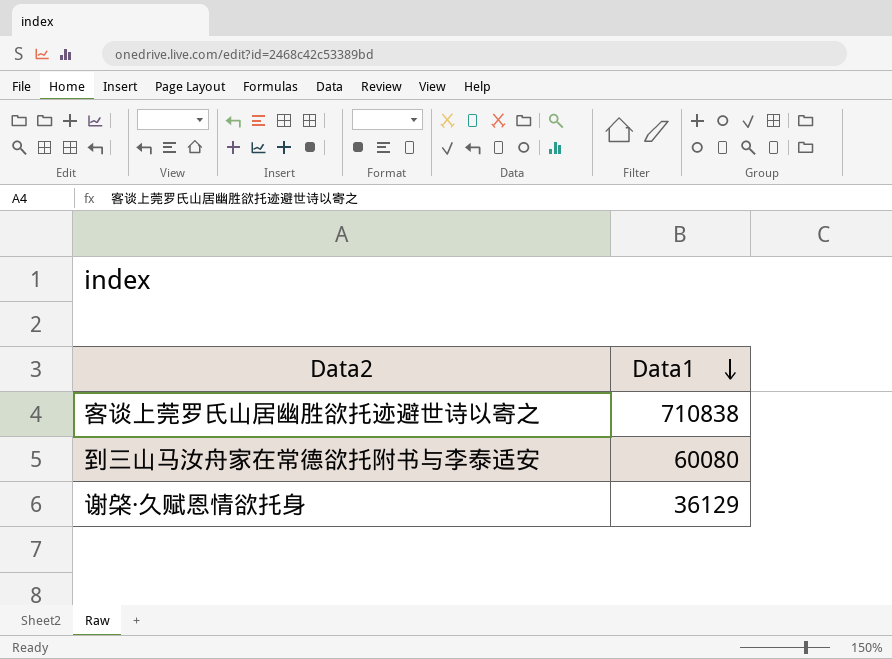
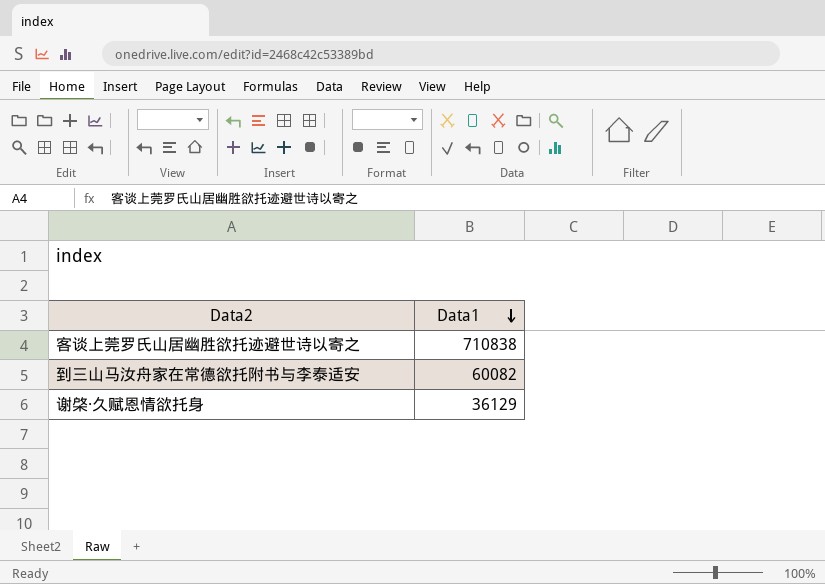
到三山马汝舟家在常德欲托附书与李泰适安 | Data1: 60080 -> 60082

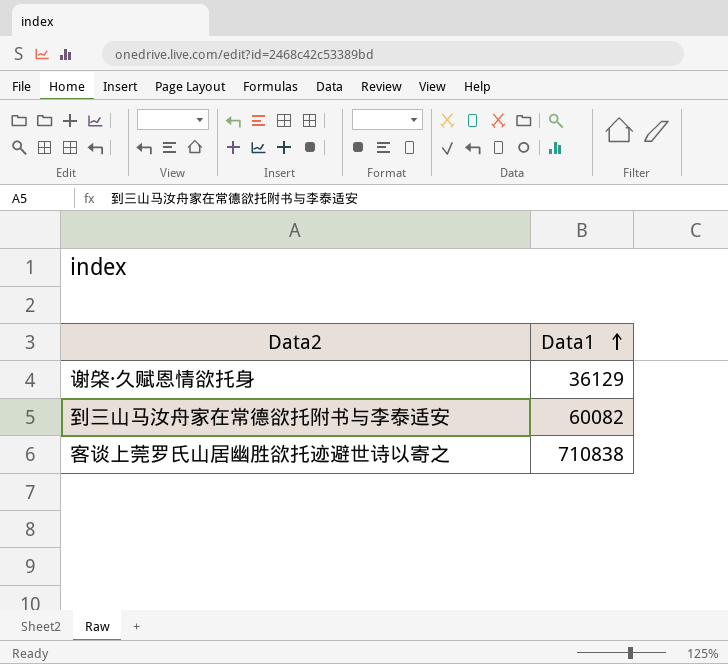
row order: Data1 descending -> Data1 ascending

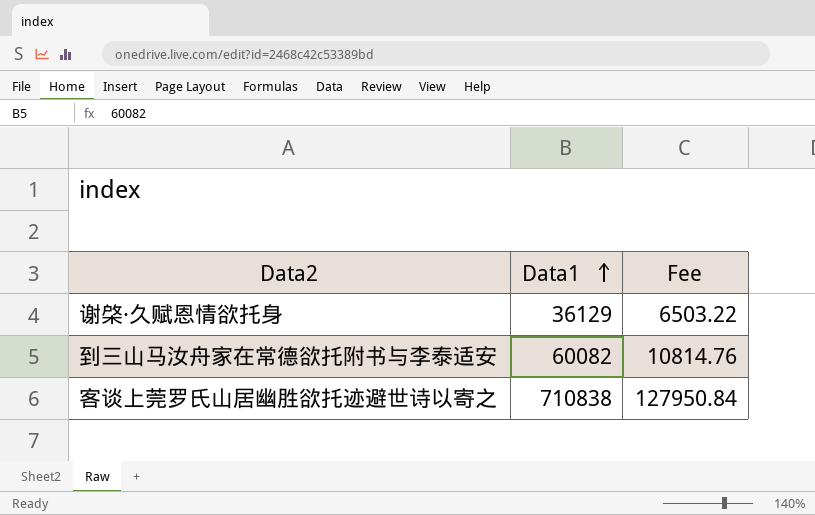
column Fee | formula: none -> [Data1] * 0.18

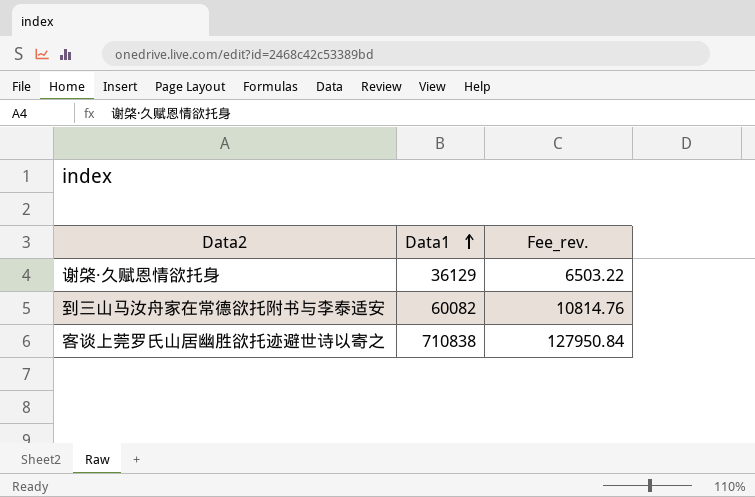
column name: Fee -> Fee_rev.

